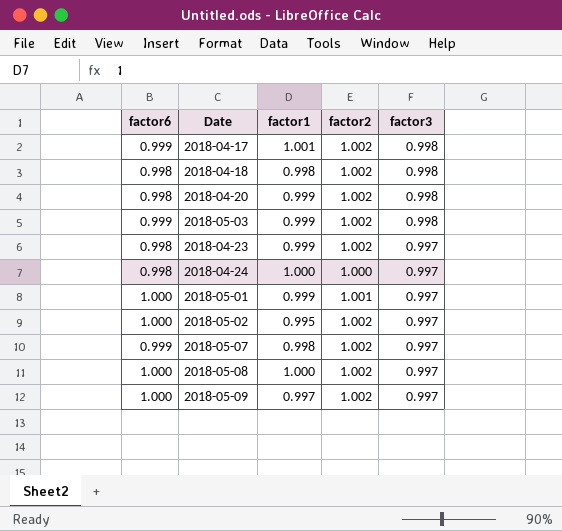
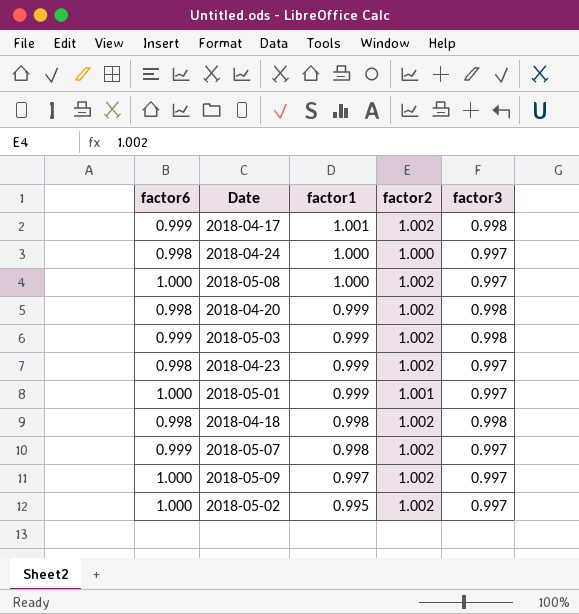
row order: factor3 descending -> factor1 descending

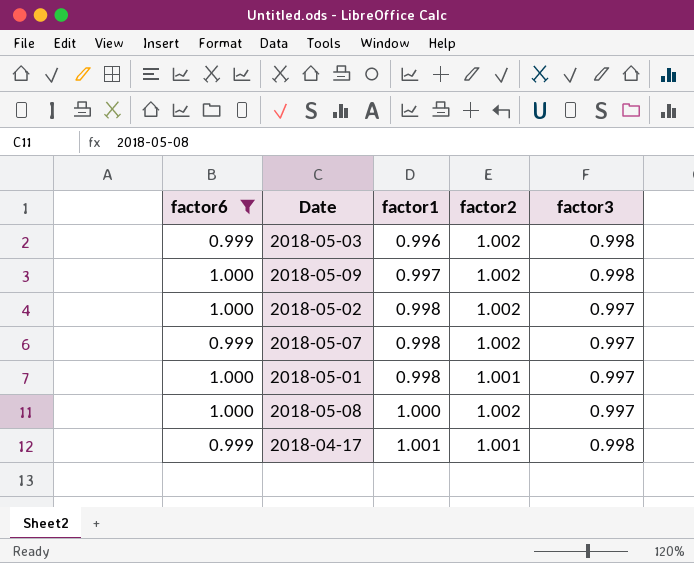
filter: none -> factor6 != 0.998
row order: factor1 descending -> factor1 ascending
2018-05-03 | factor1: 0.999 -> 0.996
2018-05-09 | factor3: 0.997 -> 0.998
2018-05-02 | factor1: 0.995 -> 0.998
2018-05-01 | factor1: 0.999 -> 0.998
2018-04-17 | factor2: 1.002 -> 1.001

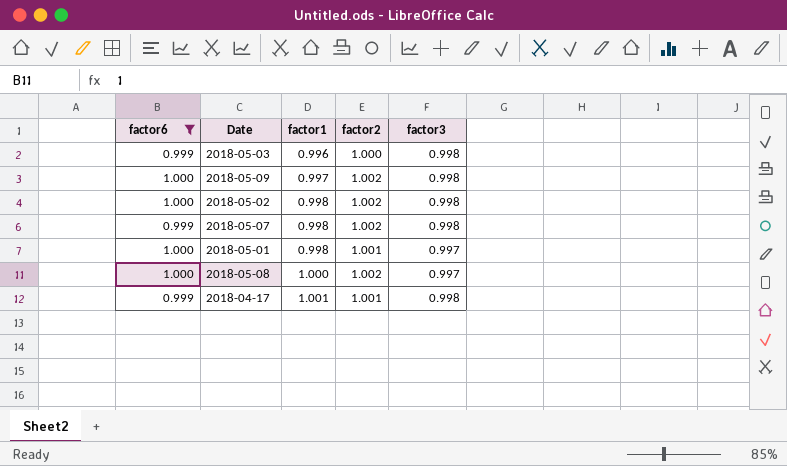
2018-05-03 | factor2: 1.002 -> 1.000
2018-05-02 | factor3: 0.997 -> 0.998
2018-05-07 | factor3: 0.997 -> 0.998

